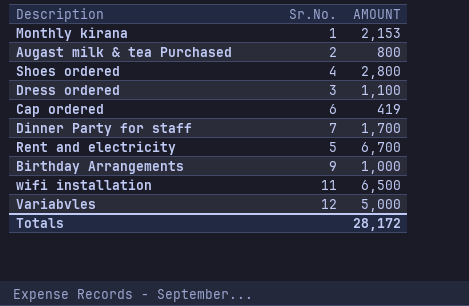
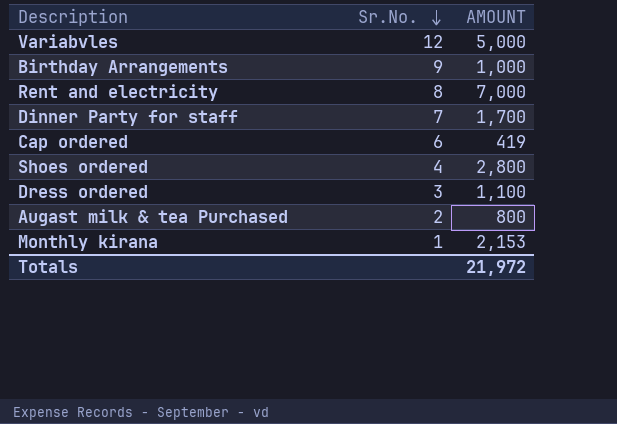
row order: none -> Sr.No. descending
row wifi installation: 11 | 6,500 -> none
Rent and electricity | Sr.No.: 5 -> 8
Rent and electricity | AMOUNT: 6,700 -> 7,000
Totals | AMOUNT: 28,172 -> 21,972

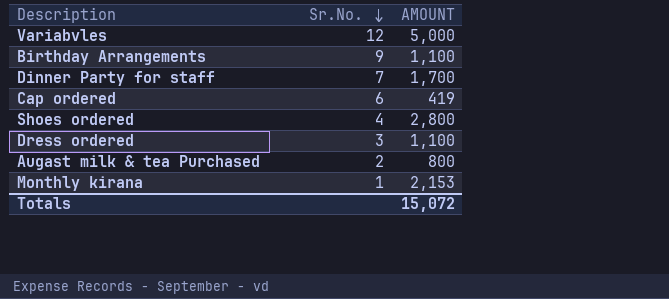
row Rent and electricity: 8 | 7,000 -> none
Birthday Arrangements | AMOUNT: 1,000 -> 1,100
Totals | AMOUNT: 21,972 -> 15,072

